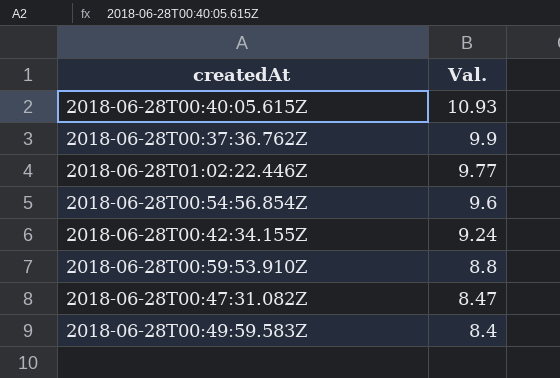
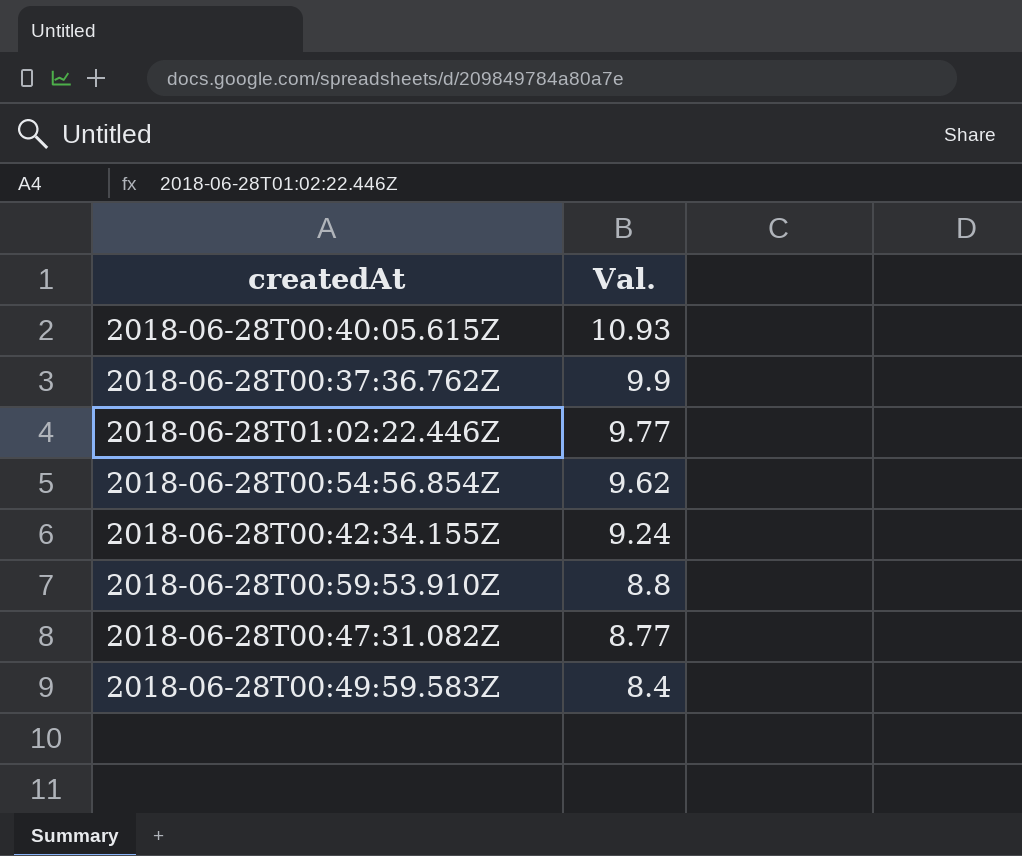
2018-06-28T00:54:56.854Z | Val.: 9.6 -> 9.62
2018-06-28T00:47:31.082Z | Val.: 8.47 -> 8.77

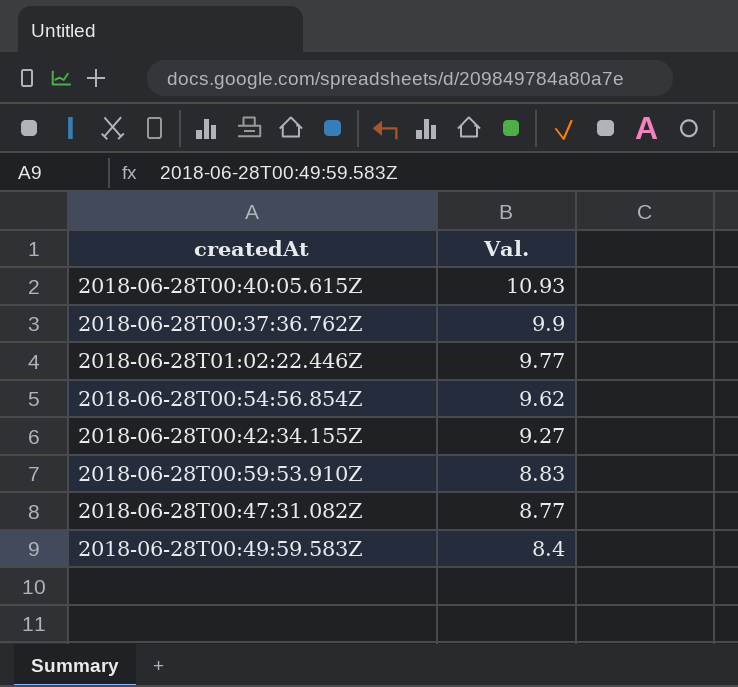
2018-06-28T00:42:34.155Z | Val.: 9.24 -> 9.27
2018-06-28T00:59:53.910Z | Val.: 8.8 -> 8.83

